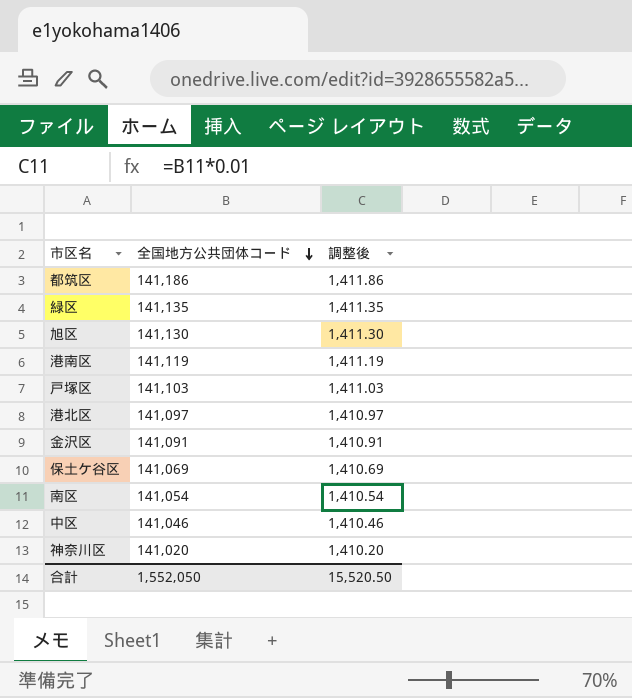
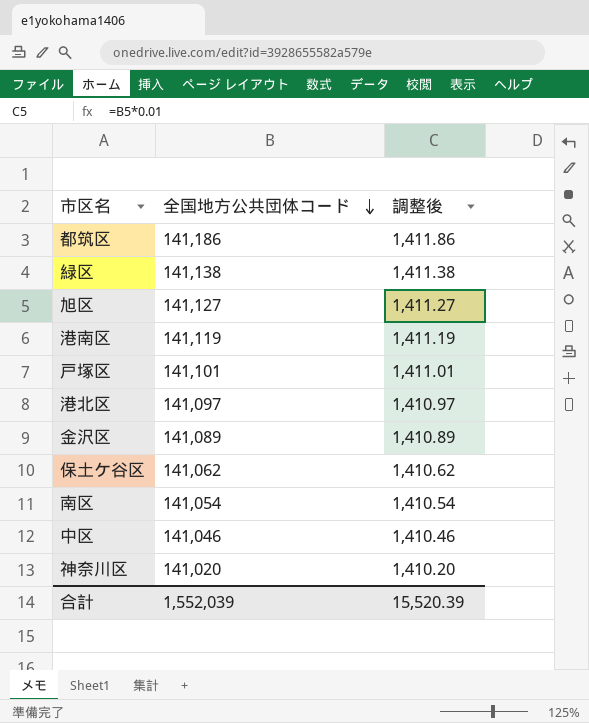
緑区 | 全国地方公共団体コード: 141,135 -> 141,138
緑区 | 調整後: 1,411.35 -> 1,411.38
旭区 | 全国地方公共団体コード: 141,130 -> 141,127
旭区 | 調整後: 1,411.30 -> 1,411.27
戸塚区 | 全国地方公共団体コード: 141,103 -> 141,101
戸塚区 | 調整後: 1,411.03 -> 1,411.01
金沢区 | 全国地方公共団体コード: 141,091 -> 141,089
金沢区 | 調整後: 1,410.91 -> 1,410.89
保土ケ谷区 | 全国地方公共団体コード: 141,069 -> 141,062
保土ケ谷区 | 調整後: 1,410.69 -> 1,410.62
合計 | 全国地方公共団体コード: 1,552,050 -> 1,552,039
合計 | 調整後: 15,520.50 -> 15,520.39

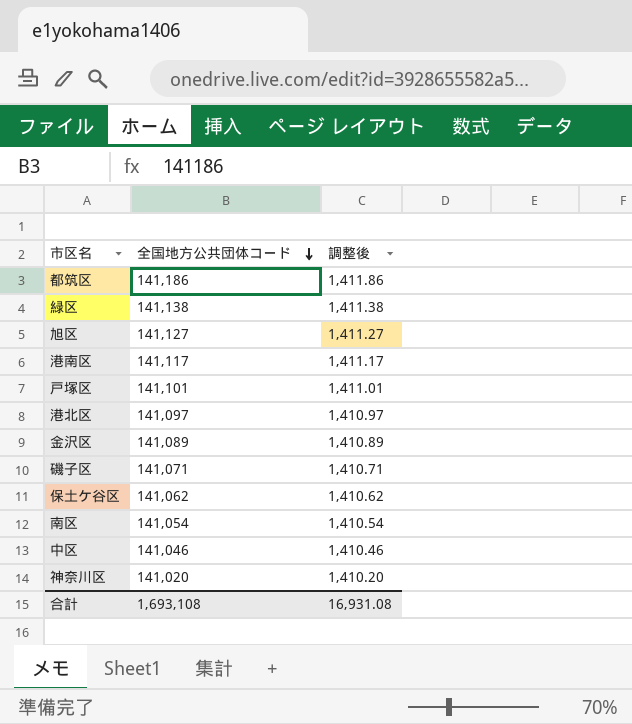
港南区 | 全国地方公共団体コード: 141,119 -> 141,117
港南区 | 調整後: 1,411.19 -> 1,411.17
row 磯子区: none -> 141,071 | 1,410.71
合計 | 全国地方公共団体コード: 1,552,039 -> 1,693,108
合計 | 調整後: 15,520.39 -> 16,931.08

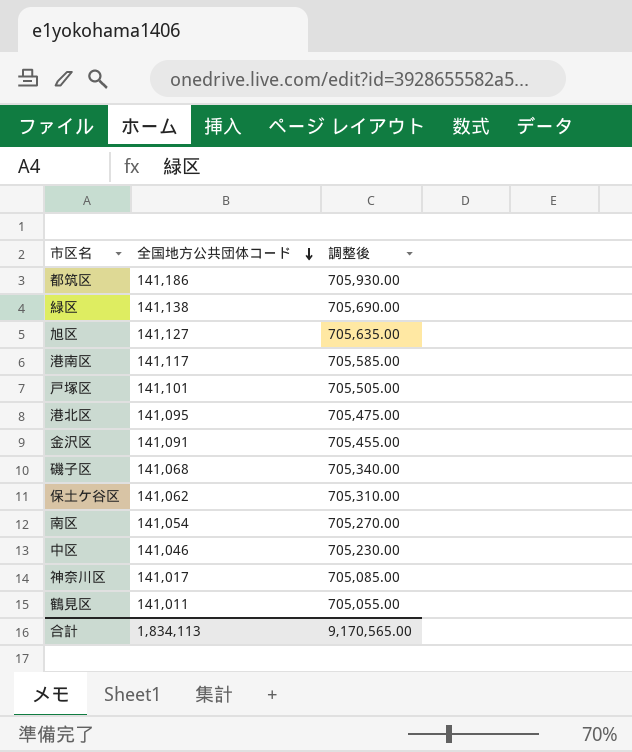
column 調整後 | formula: [全国地方公共団体コード] * 0.01 -> [全国地方公共団体コード] * 5
港北区 | 全国地方公共団体コード: 141,097 -> 141,095
金沢区 | 全国地方公共団体コード: 141,089 -> 141,091
磯子区 | 全国地方公共団体コード: 141,071 -> 141,068
神奈川区 | 全国地方公共団体コード: 141,020 -> 141,017
row 鶴見区: none -> 141,011 | 705,055.00
合計 | 全国地方公共団体コード: 1,693,108 -> 1,834,113
合計 | 調整後: 16,931.08 -> 9,170,565.00

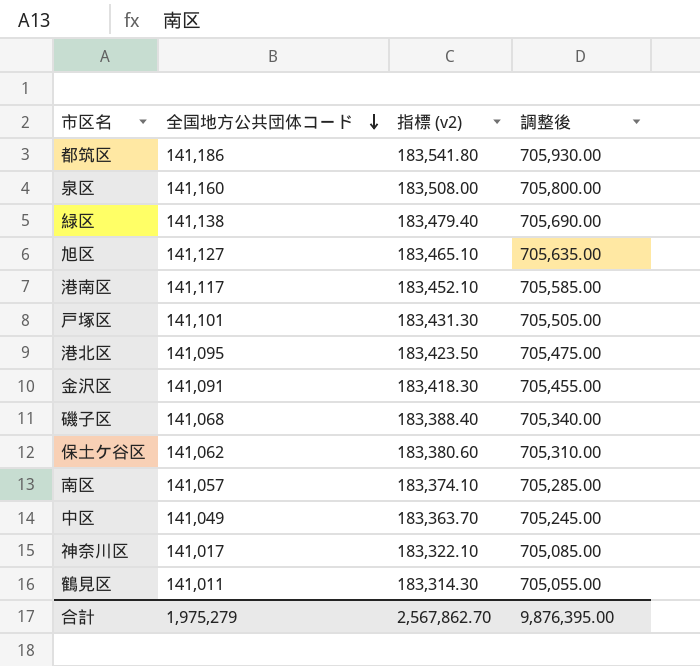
column 指標 (v2) | formula: none -> [全国地方公共団体コード] * 1.3
row 泉区: none -> 141,160 | 183,508.00 | 705,800.00
南区 | 全国地方公共団体コード: 141,054 -> 141,057
南区 | 調整後: 705,270.00 -> 705,285.00
中区 | 全国地方公共団体コード: 141,046 -> 141,049
中区 | 調整後: 705,230.00 -> 705,245.00
合計 | 全国地方公共団体コード: 1,834,113 -> 1,975,279
合計 | 調整後: 9,170,565.00 -> 9,876,395.00

